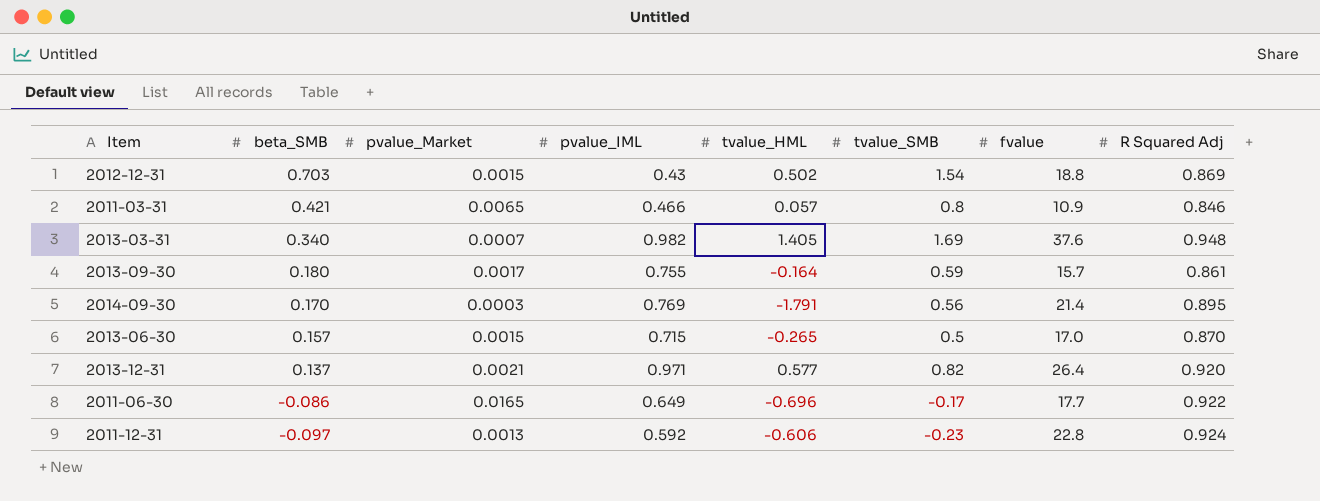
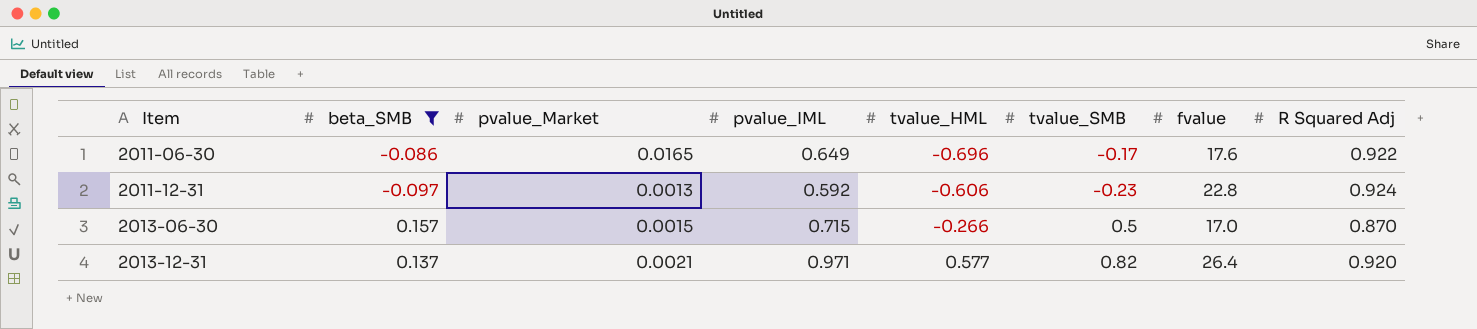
filter: none -> beta_SMB <= 0.157
row order: beta_SMB descending -> Item ascending
2011-06-30 | fvalue: 17.7 -> 17.6
2013-06-30 | tvalue_HML: -0.265 -> -0.266

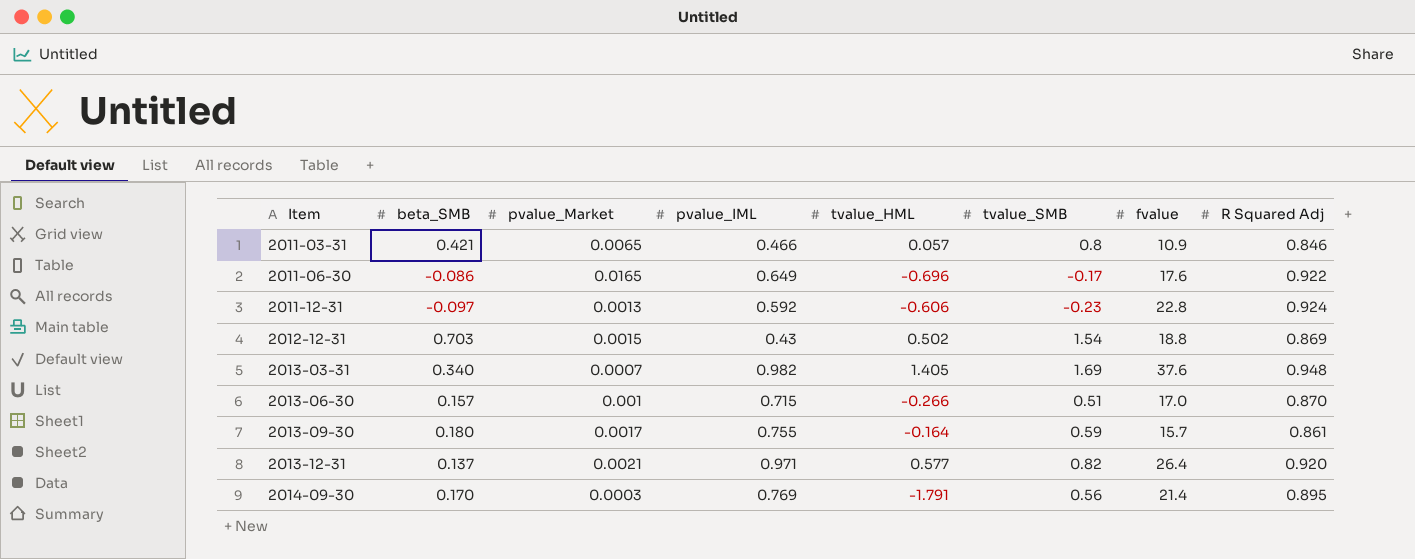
filter: beta_SMB <= 0.157 -> none
2013-06-30 | pvalue_Market: 0.0015 -> 0.001
2013-06-30 | tvalue_SMB: 0.5 -> 0.51

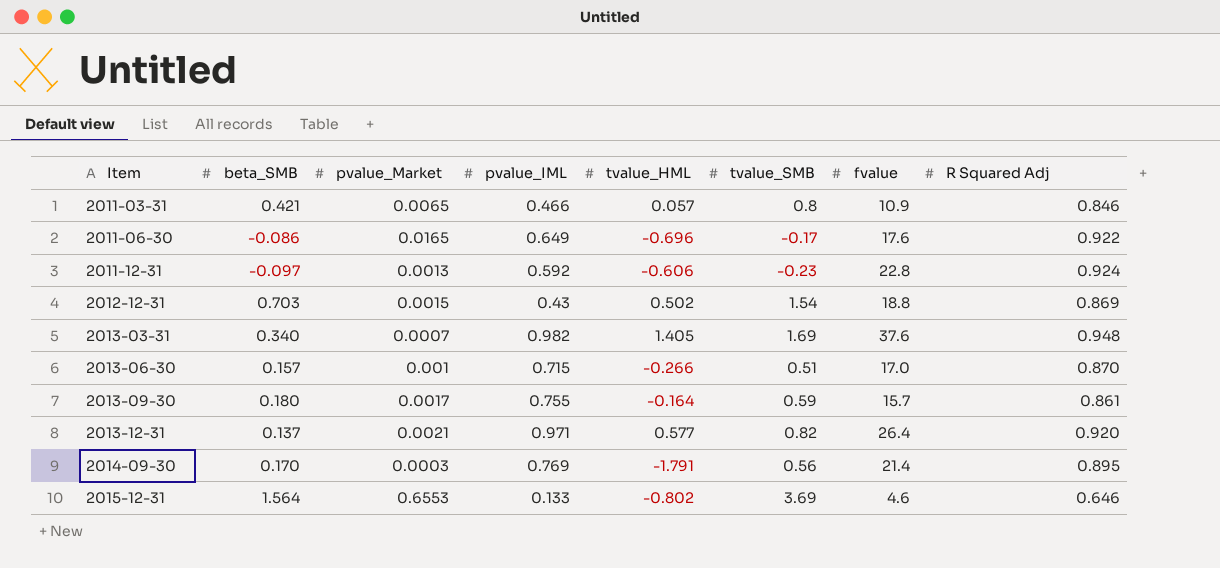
row 2015-12-31: none -> 1.564 | 0.6553 | 0.133 | -0.802 | 3.69 | 4.6 | 0.646

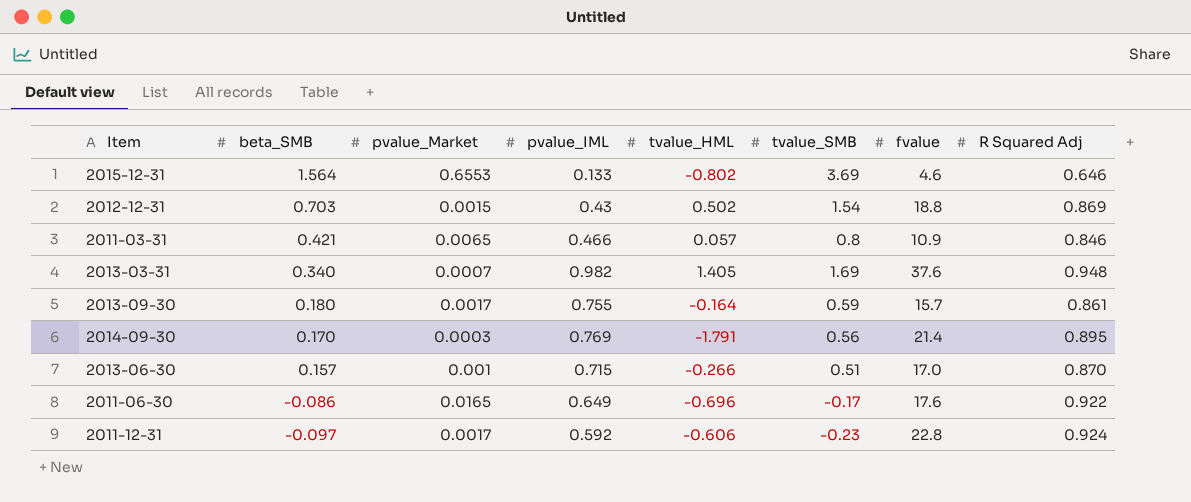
row order: Item ascending -> beta_SMB descending
row 2013-12-31: 0.137 | 0.0021 | 0.971 | 0.577 | 0.82 | 26.4 | 0.920 -> none
2011-12-31 | pvalue_Market: 0.0013 -> 0.0017

